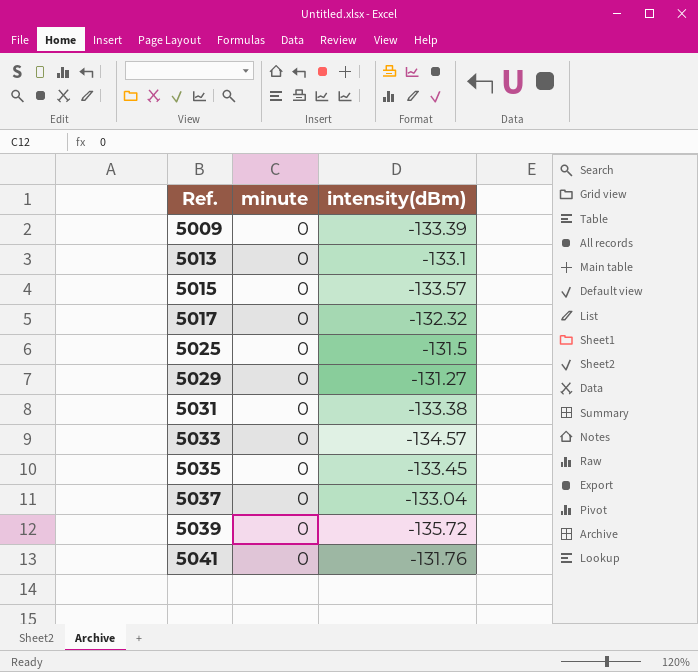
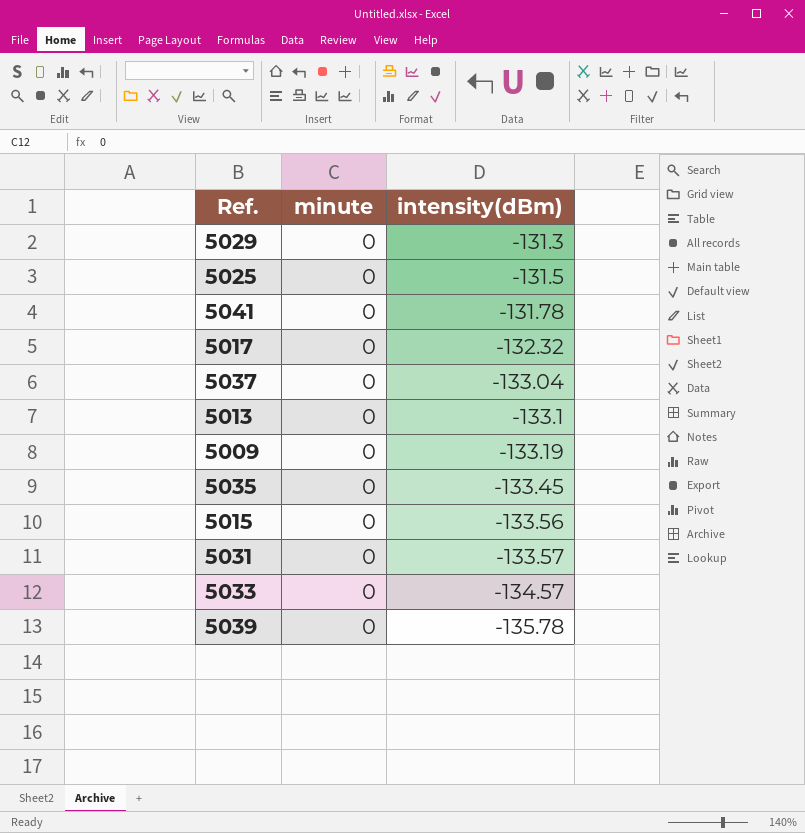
row order: Ref. ascending -> intensity(dBm) descending
5029 | intensity(dBm): -131.27 -> -131.3
5041 | intensity(dBm): -131.76 -> -131.78
5009 | intensity(dBm): -133.39 -> -133.19
5015 | intensity(dBm): -133.57 -> -133.56
5031 | intensity(dBm): -133.38 -> -133.57
5039 | intensity(dBm): -135.72 -> -135.78

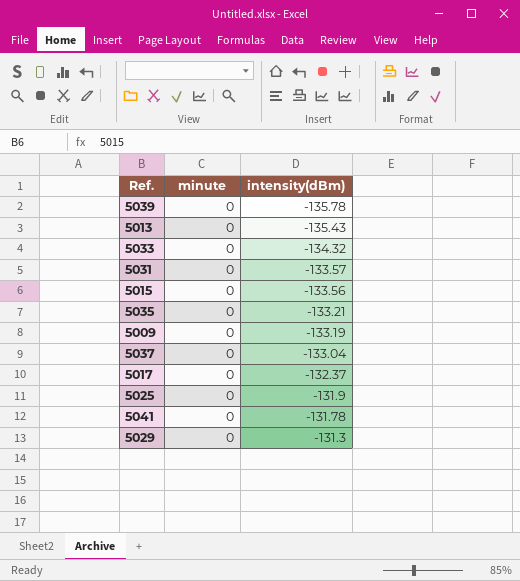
row order: intensity(dBm) descending -> intensity(dBm) ascending
5013 | intensity(dBm): -133.1 -> -135.43
5033 | intensity(dBm): -134.57 -> -134.32
5035 | intensity(dBm): -133.45 -> -133.21
5017 | intensity(dBm): -132.32 -> -132.37
5025 | intensity(dBm): -131.5 -> -131.9

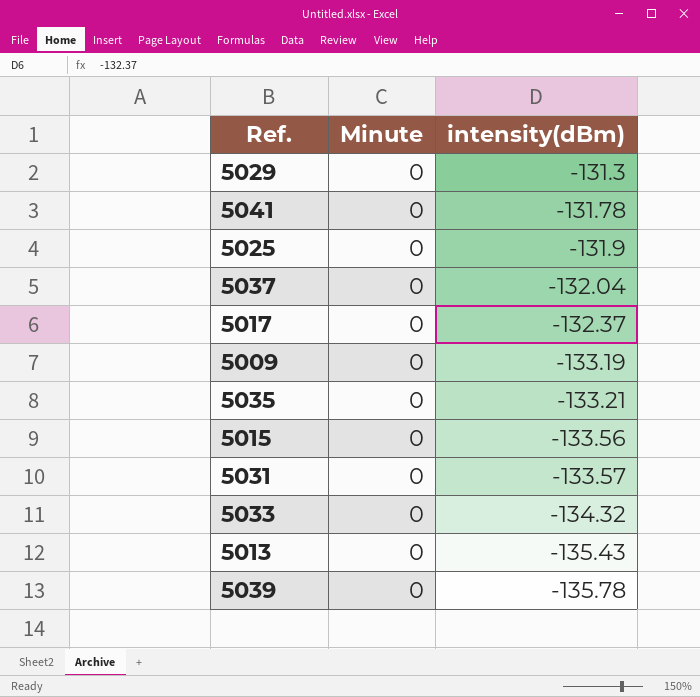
row order: intensity(dBm) ascending -> intensity(dBm) descending
column name: minute -> Minute
5037 | intensity(dBm): -133.04 -> -132.04

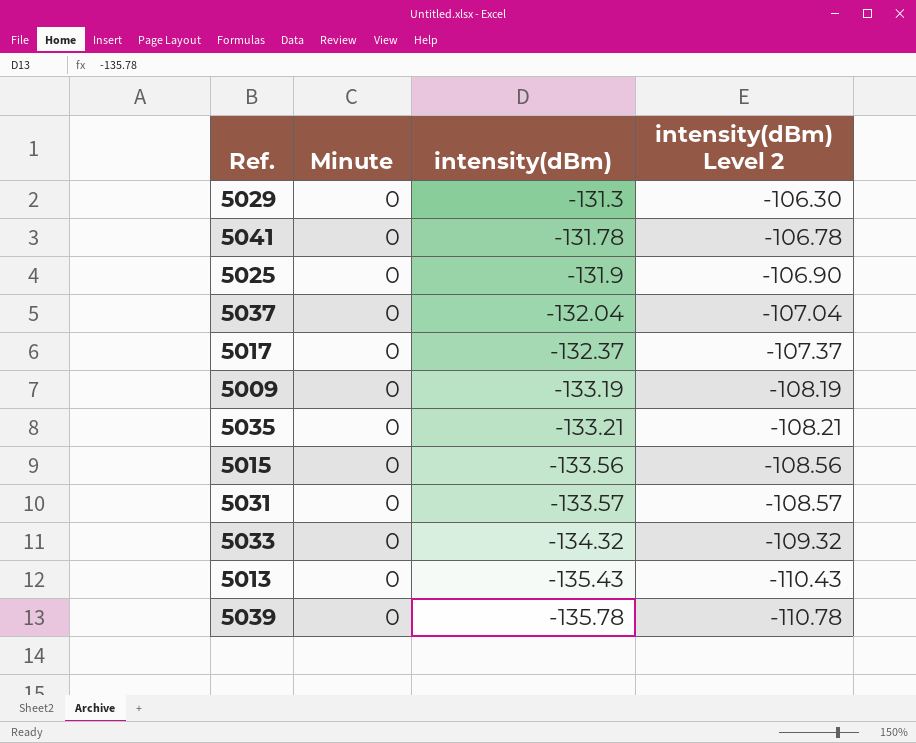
column intensity(dBm) Level 2 | formula: none -> [intensity(dBm)] + 25

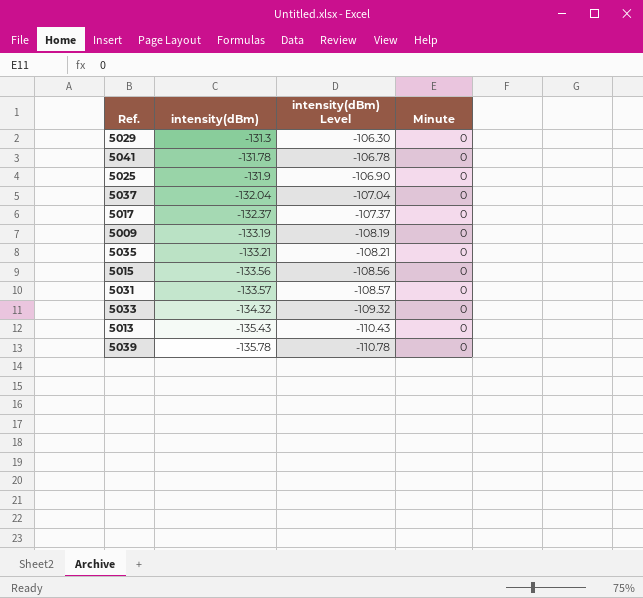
column name: intensity(dBm) Level 2 -> intensity(dBm) Level
column Minute | position: 2 -> 4

